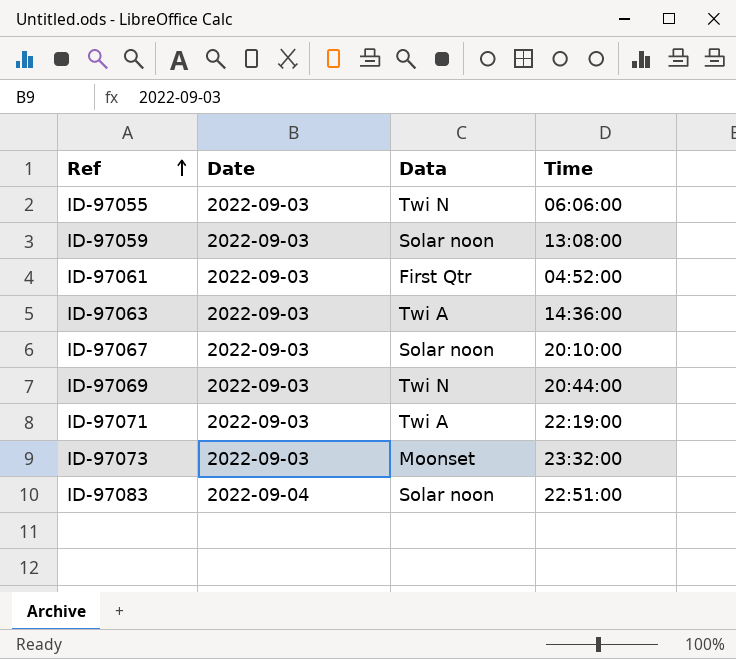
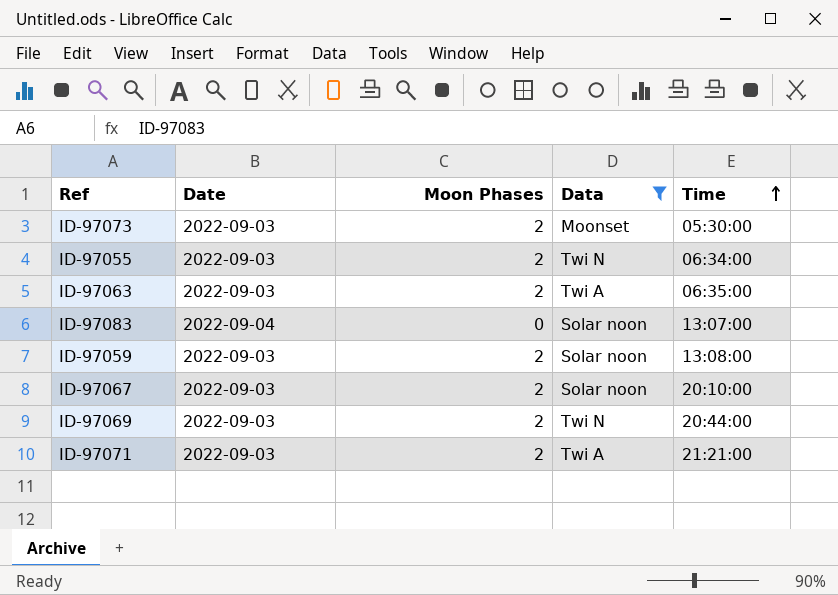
filter: none -> Data != First Qtr
row order: Ref ascending -> Time ascending
column Moon Phases | position: none -> 3
ID-97073 | Time: 23:32:00 -> 05:30:00
ID-97055 | Time: 06:06:00 -> 06:34:00
ID-97063 | Time: 14:36:00 -> 06:35:00
ID-97083 | Time: 22:51:00 -> 13:07:00
ID-97071 | Time: 22:19:00 -> 21:21:00

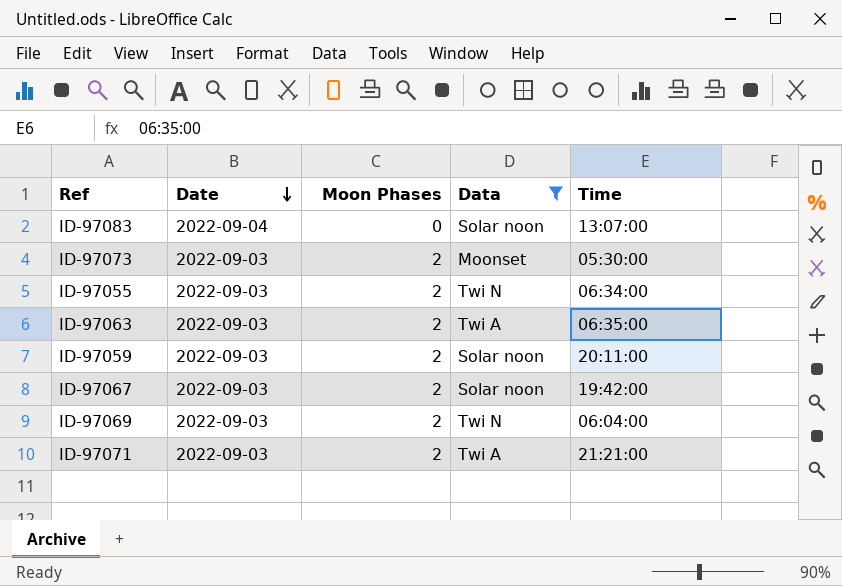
row order: Time ascending -> Date descending
ID-97059 | Time: 13:08:00 -> 20:11:00
ID-97067 | Time: 20:10:00 -> 19:42:00
ID-97069 | Time: 20:44:00 -> 06:04:00

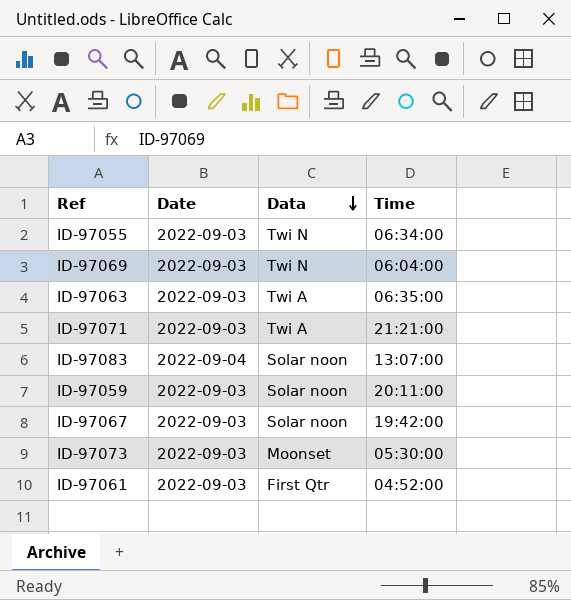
filter: Data != First Qtr -> none
row order: Date descending -> Data descending
column Moon Phases | position: 3 -> none

